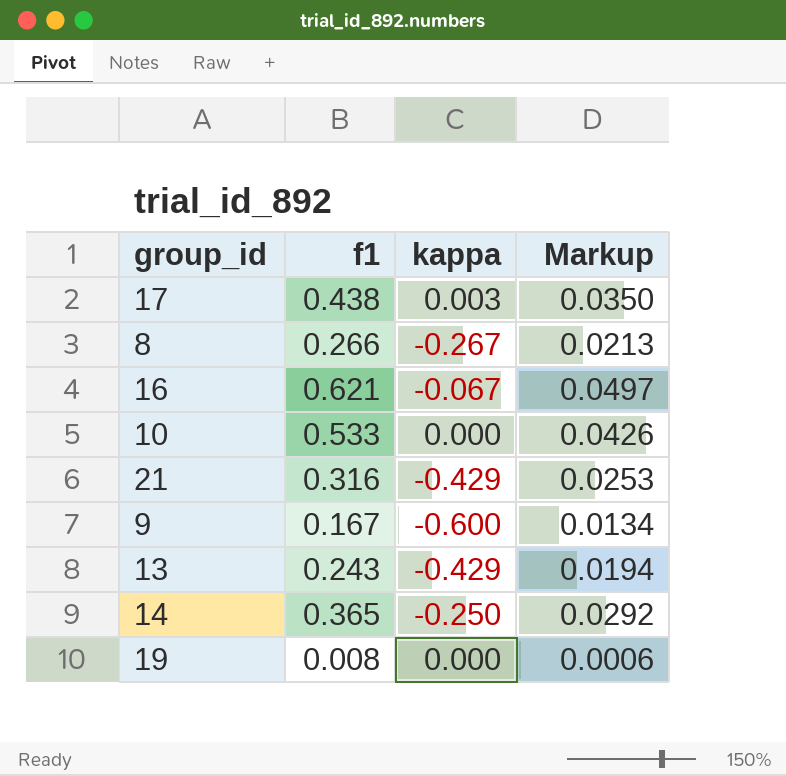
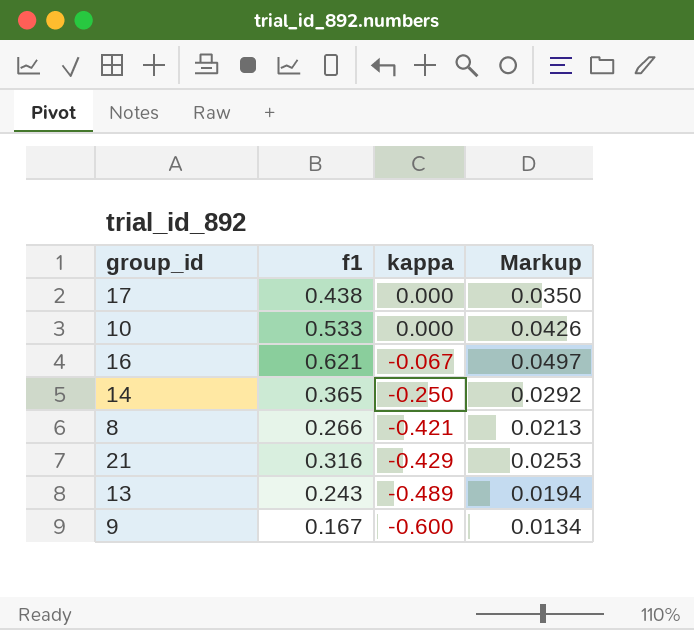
row order: none -> kappa descending
row 19: 0.008 | 0.000 | 0.0006 -> none
17 | kappa: 0.003 -> 0.000
8 | kappa: -0.267 -> -0.421
13 | kappa: -0.429 -> -0.489

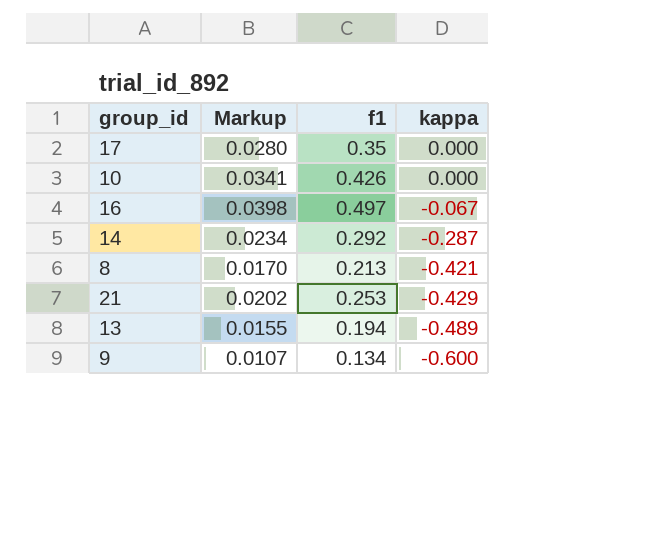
column Markup | position: 4 -> 2
17 | Markup: 0.0350 -> 0.0280
17 | f1: 0.438 -> 0.35
10 | Markup: 0.0426 -> 0.0341
10 | f1: 0.533 -> 0.426
16 | Markup: 0.0497 -> 0.0398
16 | f1: 0.621 -> 0.497
14 | Markup: 0.0292 -> 0.0234
14 | f1: 0.365 -> 0.292
14 | kappa: -0.250 -> -0.287
8 | Markup: 0.0213 -> 0.0170
8 | f1: 0.266 -> 0.213
21 | Markup: 0.0253 -> 0.0202
21 | f1: 0.316 -> 0.253
13 | Markup: 0.0194 -> 0.0155
13 | f1: 0.243 -> 0.194
9 | Markup: 0.0134 -> 0.0107
9 | f1: 0.167 -> 0.134

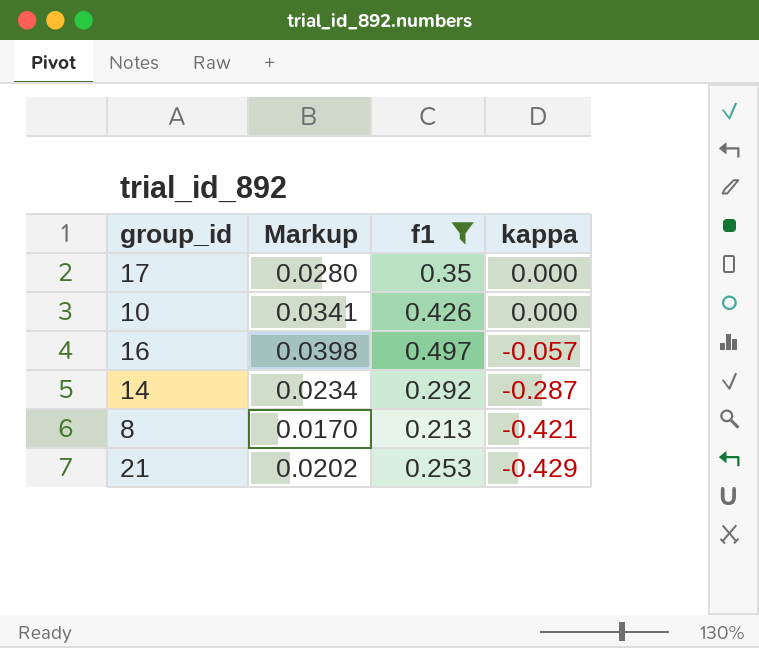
filter: none -> f1 >= 0.213
16 | kappa: -0.067 -> -0.057

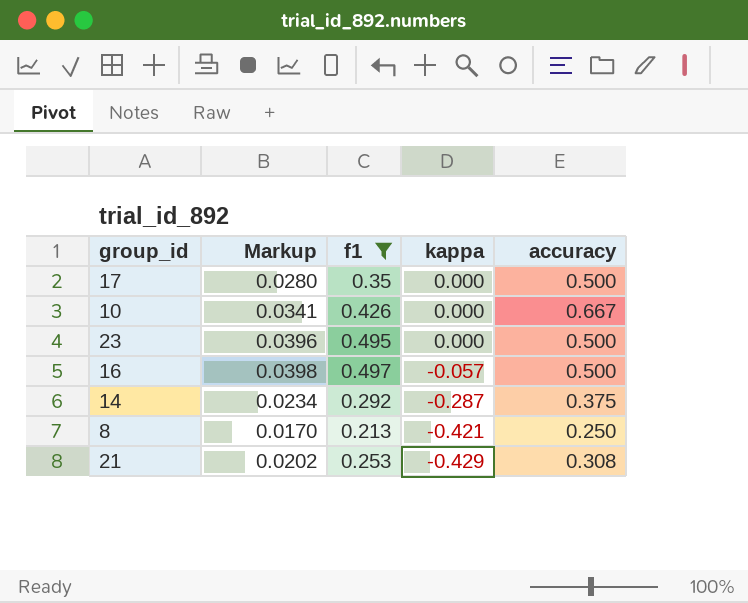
column accuracy | position: none -> 5
row 23: none -> 0.0396 | 0.495 | 0.000 | 0.500

